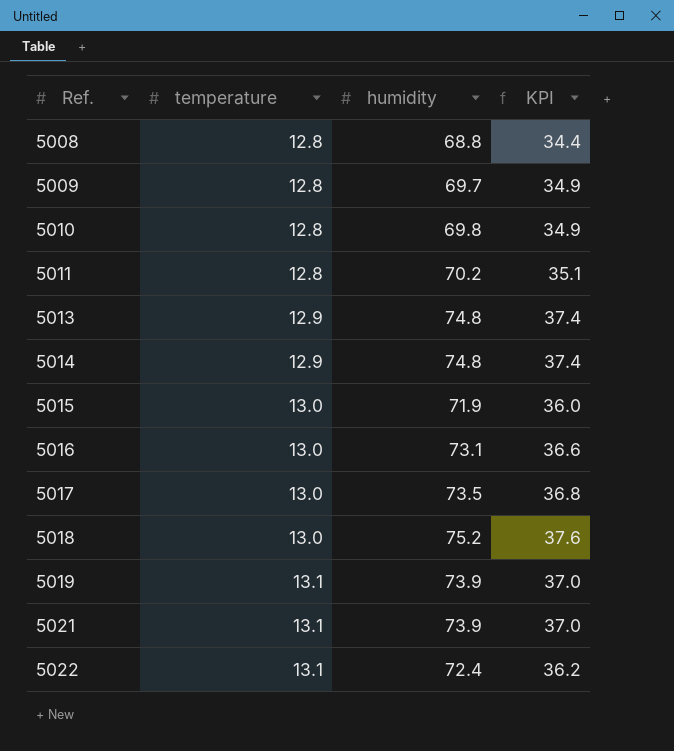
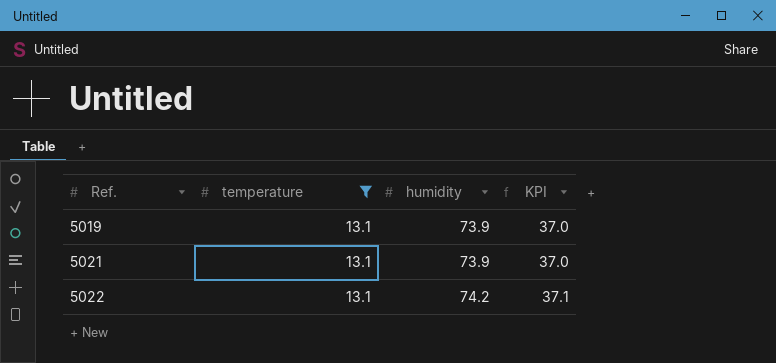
filter: none -> temperature = 13.1
5022 | humidity: 72.4 -> 74.2
5022 | KPI: 36.2 -> 37.1

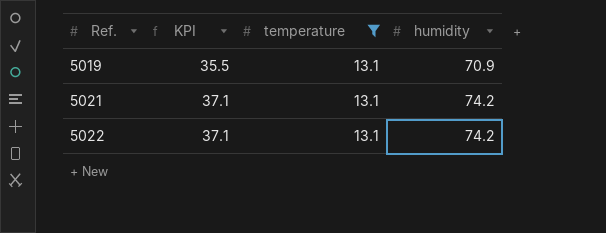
column KPI | position: 4 -> 2
5019 | KPI: 37.0 -> 35.5
5019 | humidity: 73.9 -> 70.9
5021 | KPI: 37.0 -> 37.1
5021 | humidity: 73.9 -> 74.2

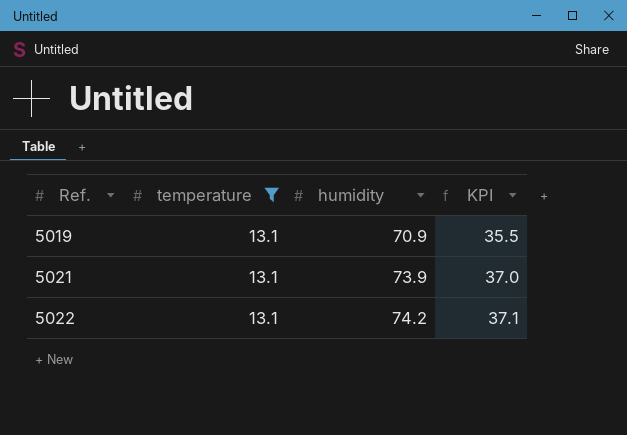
column KPI | position: 2 -> 4
5021 | humidity: 74.2 -> 73.9
5021 | KPI: 37.1 -> 37.0

